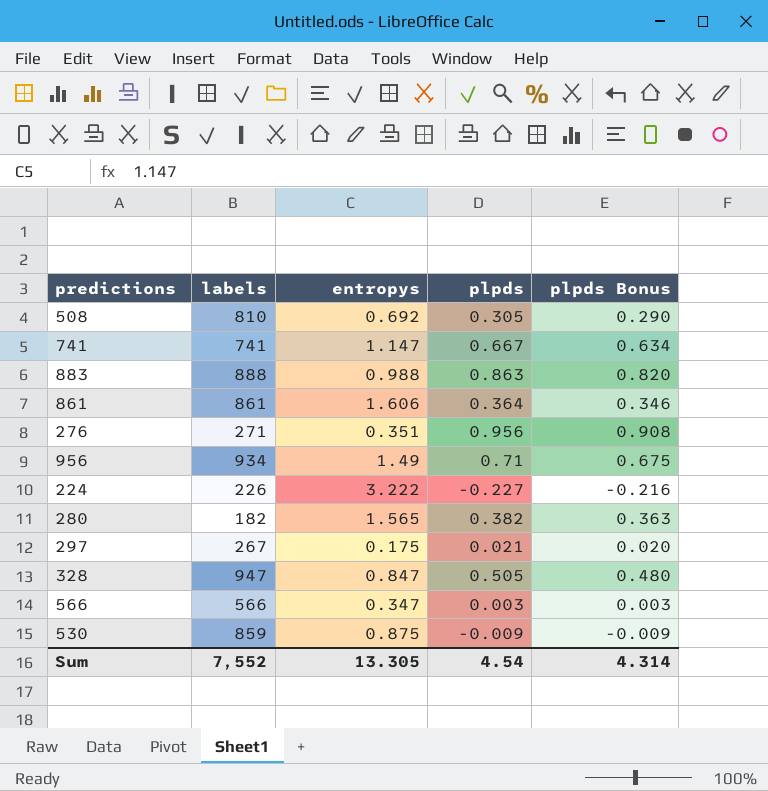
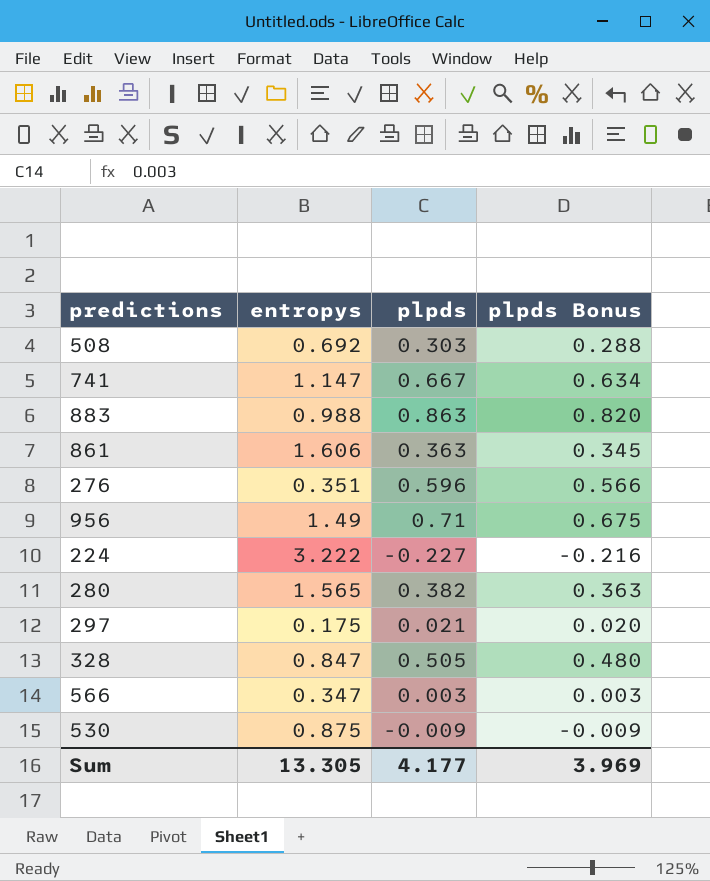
column labels | position: 2 -> none
508 | plpds: 0.305 -> 0.303
508 | plpds Bonus: 0.290 -> 0.288
861 | plpds: 0.364 -> 0.363
861 | plpds Bonus: 0.346 -> 0.345
276 | plpds: 0.956 -> 0.596
276 | plpds Bonus: 0.908 -> 0.566
Sum | plpds: 4.54 -> 4.177
Sum | plpds Bonus: 4.314 -> 3.969

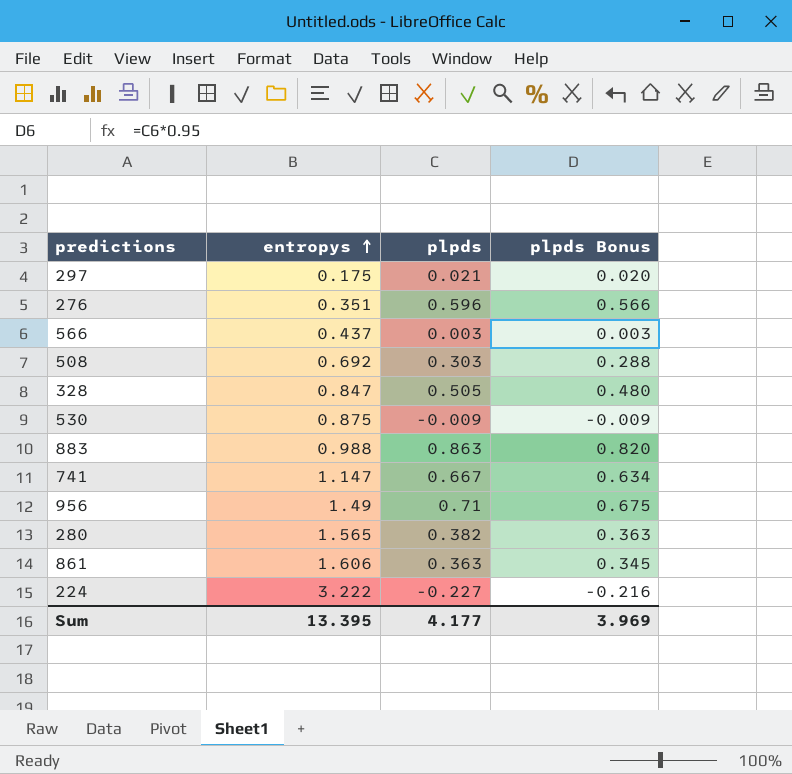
row order: none -> entropys ascending
566 | entropys: 0.347 -> 0.437
Sum | entropys: 13.305 -> 13.395

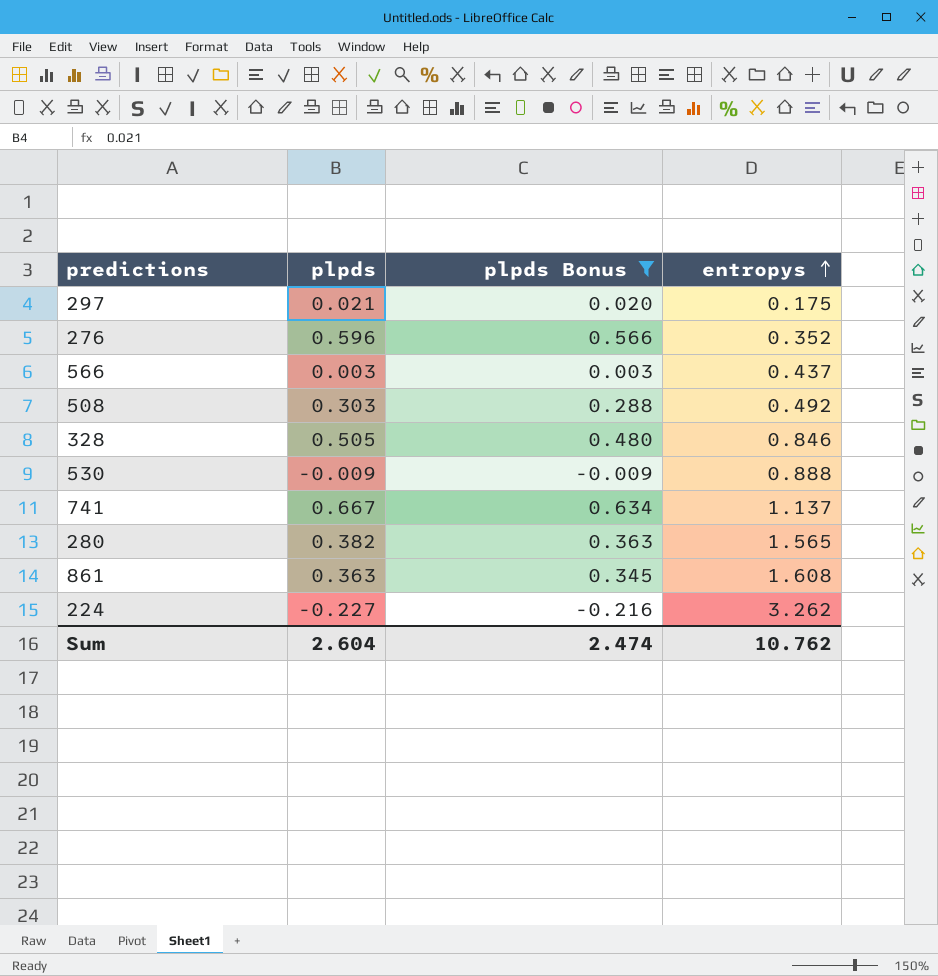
filter: none -> plpds Bonus <= 0.634
column entropys | position: 2 -> 4
276 | entropys: 0.351 -> 0.352
508 | entropys: 0.692 -> 0.492
328 | entropys: 0.847 -> 0.846
530 | entropys: 0.875 -> 0.888
741 | entropys: 1.147 -> 1.137
861 | entropys: 1.606 -> 1.608
224 | entropys: 3.222 -> 3.262
Sum | plpds: 4.177 -> 2.604
Sum | plpds Bonus: 3.969 -> 2.474
Sum | entropys: 13.395 -> 10.762

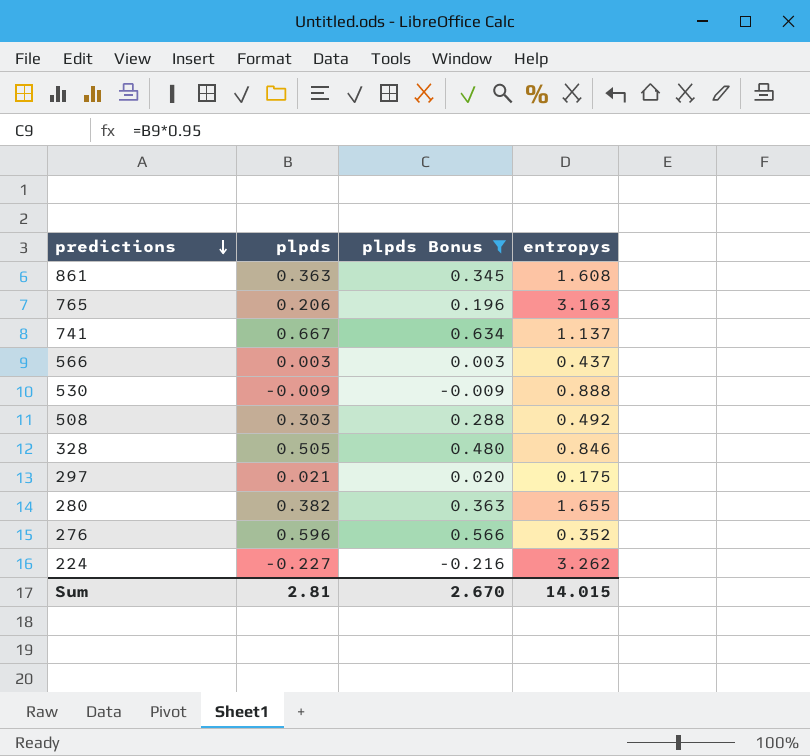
row order: entropys ascending -> predictions descending
row 765: none -> 0.206 | 0.196 | 3.163
280 | entropys: 1.565 -> 1.655
Sum | plpds: 2.604 -> 2.81
Sum | plpds Bonus: 2.474 -> 2.670
Sum | entropys: 10.762 -> 14.015

